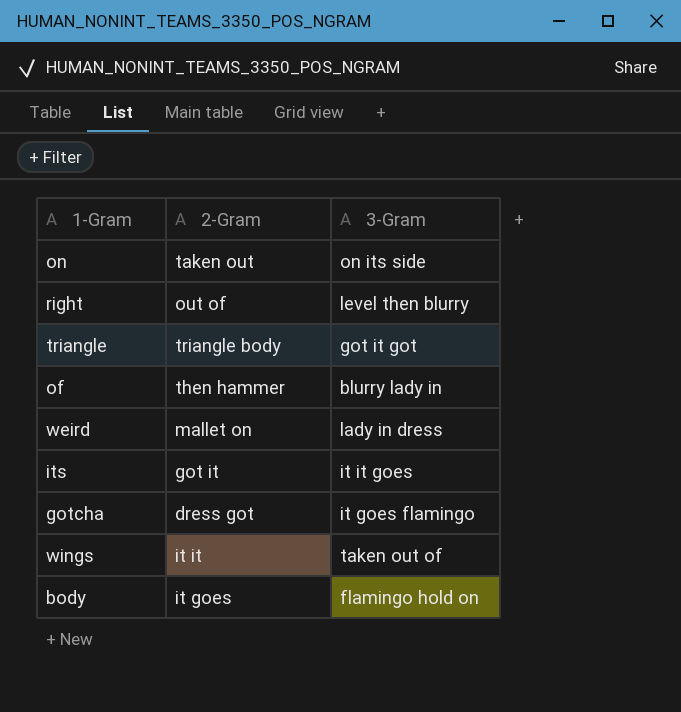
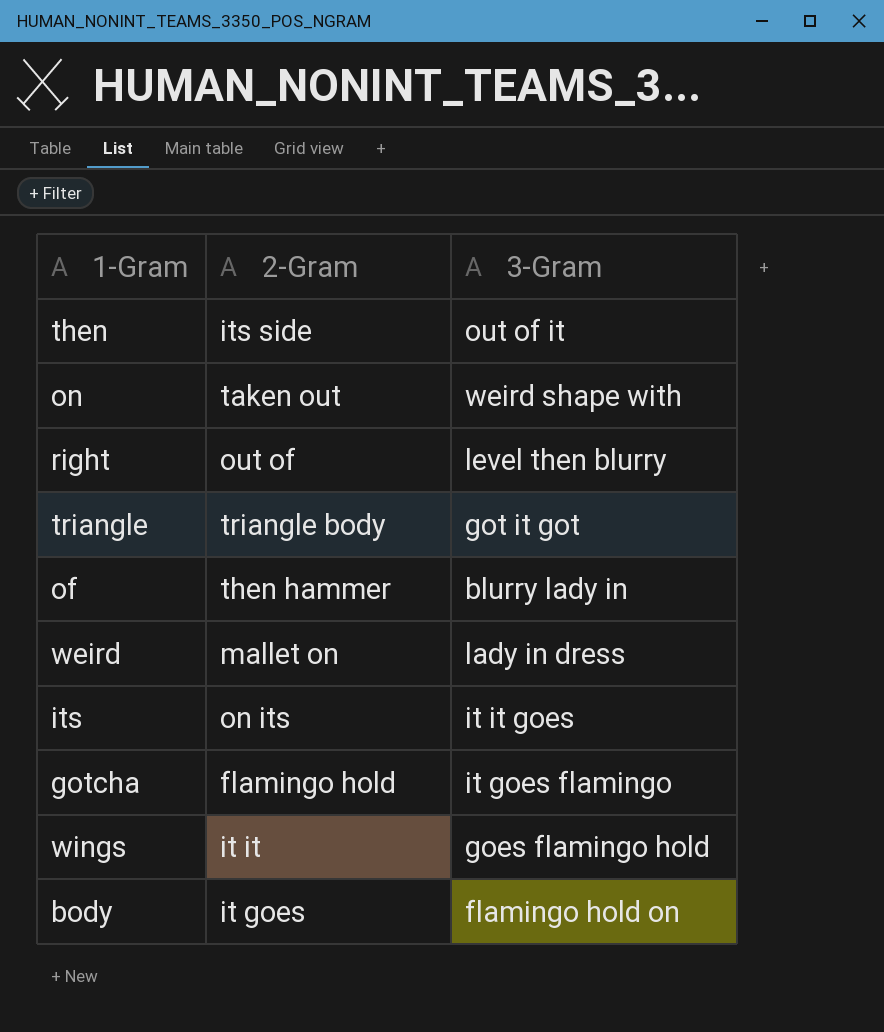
row then: none -> its side | out of it
on | 3-Gram: on its side -> weird shape with
its | 2-Gram: got it -> on its
gotcha | 2-Gram: dress got -> flamingo hold
wings | 3-Gram: taken out of -> goes flamingo hold

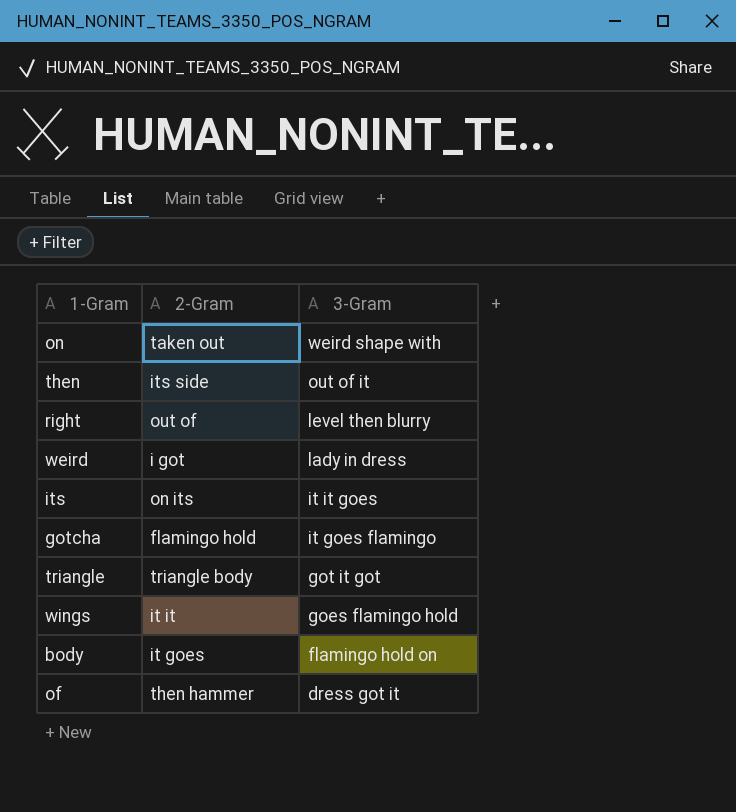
row order: none -> 3-Gram descending
weird | 2-Gram: mallet on -> i got
of | 3-Gram: blurry lady in -> dress got it

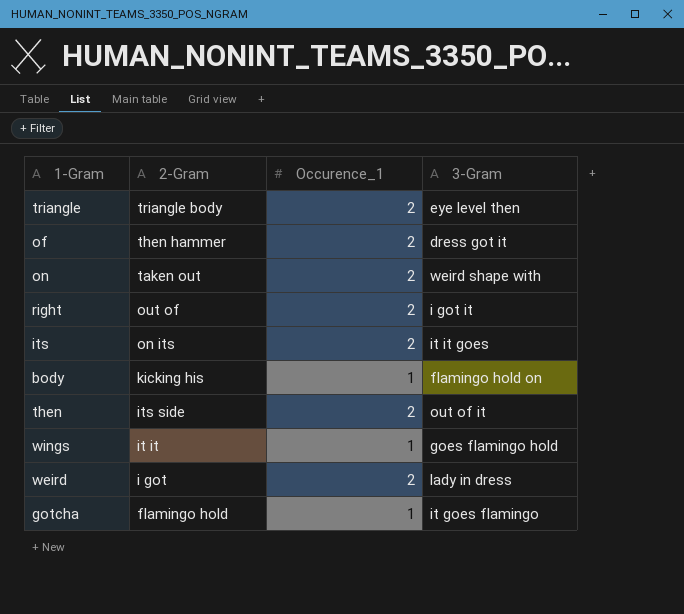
row order: 3-Gram descending -> 2-Gram descending
column Occurence_1 | position: none -> 3
triangle | 3-Gram: got it got -> eye level then
right | 3-Gram: level then blurry -> i got it
body | 2-Gram: it goes -> kicking his

